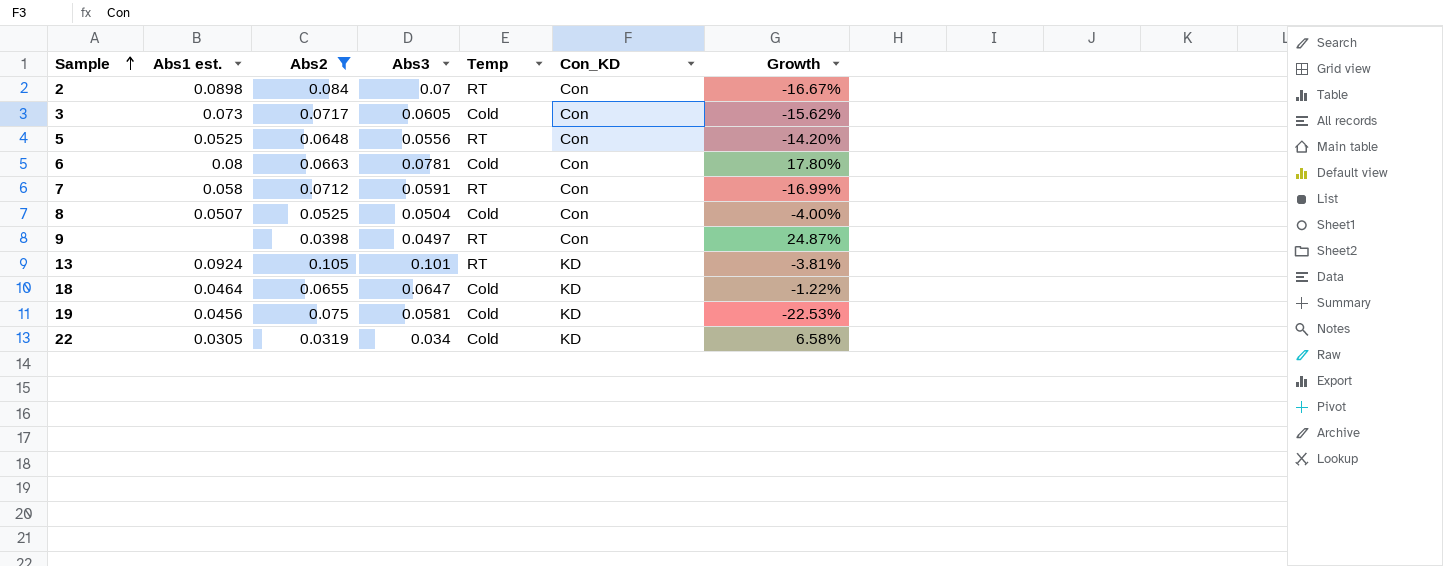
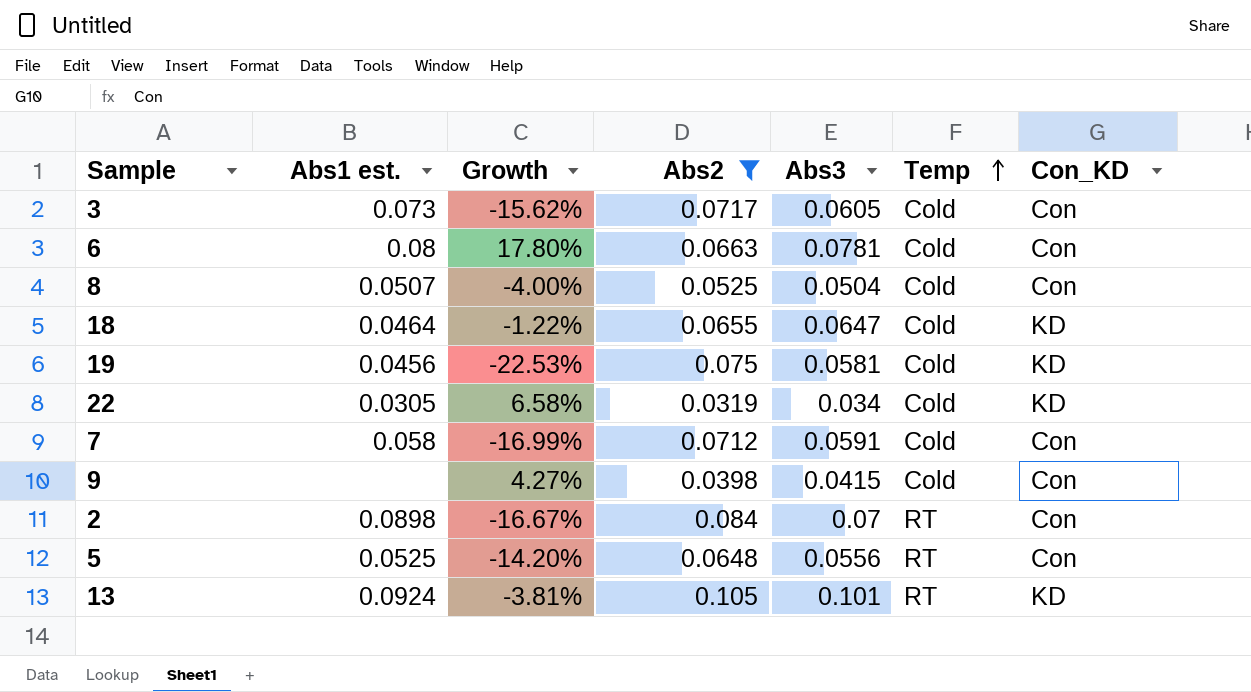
row order: Sample ascending -> Temp ascending
column Growth | position: 7 -> 3
7 | Temp: RT -> Cold
9 | Growth: 24.87% -> 4.27%
9 | Abs3: 0.0497 -> 0.0415
9 | Temp: RT -> Cold

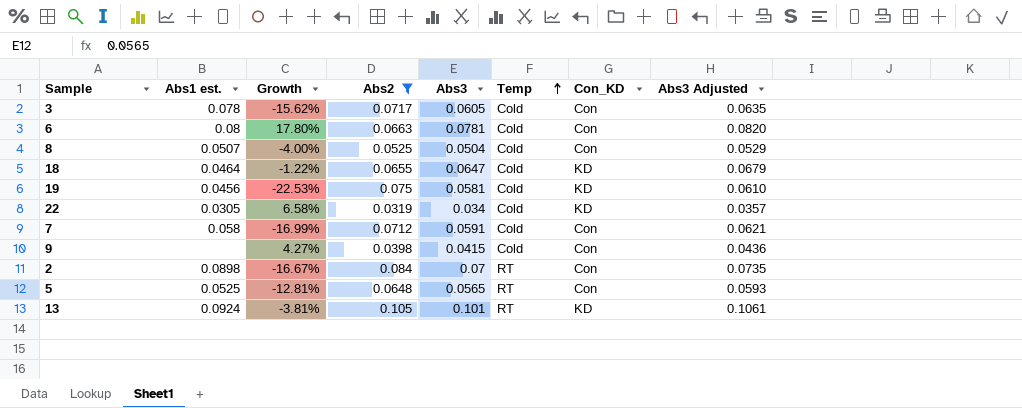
column Abs3 Adjusted | formula: none -> [Abs3] * 1.05
3 | Abs1 est.: 0.073 -> 0.078
5 | Growth: -14.20% -> -12.81%
5 | Abs3: 0.0556 -> 0.0565

